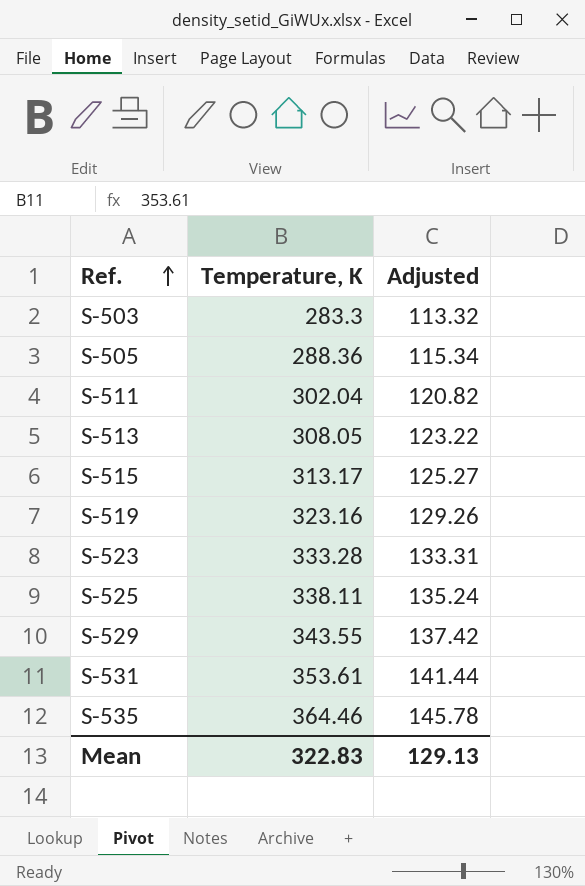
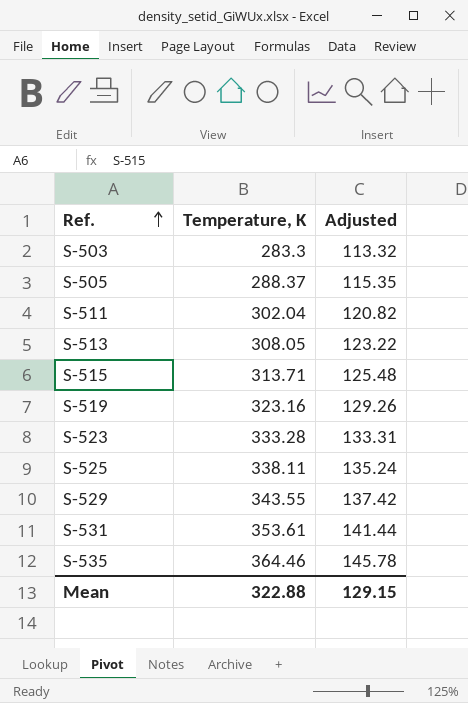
S-505 | Temperature, K: 288.36 -> 288.37
S-505 | Adjusted: 115.34 -> 115.35
S-515 | Temperature, K: 313.17 -> 313.71
S-515 | Adjusted: 125.27 -> 125.48
Mean | Temperature, K: 322.83 -> 322.88
Mean | Adjusted: 129.13 -> 129.15

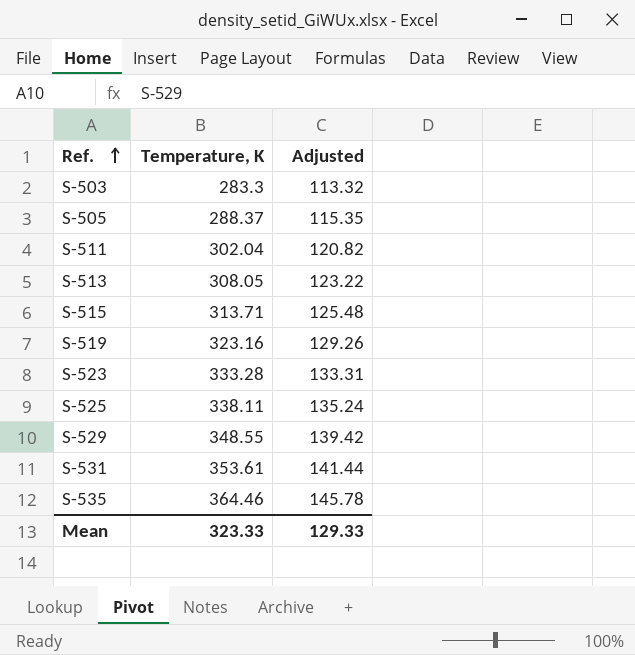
S-529 | Temperature, K: 343.55 -> 348.55
S-529 | Adjusted: 137.42 -> 139.42
Mean | Temperature, K: 322.88 -> 323.33
Mean | Adjusted: 129.15 -> 129.33

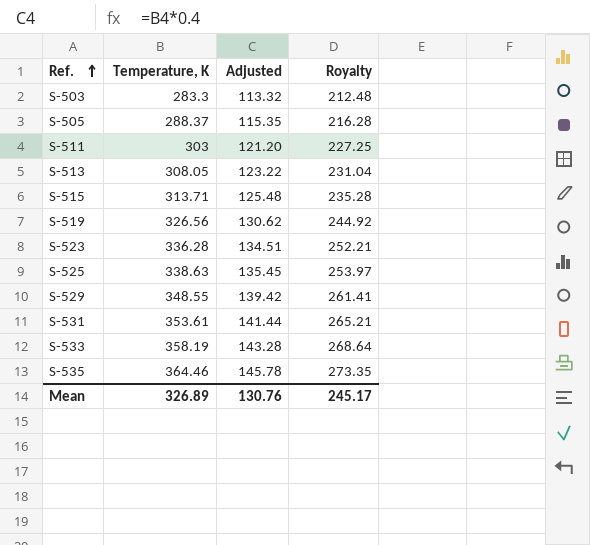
column Royalty | formula: none -> [Temperature, K] * 0.75
S-511 | Temperature, K: 302.04 -> 303
S-511 | Adjusted: 120.82 -> 121.20
S-519 | Temperature, K: 323.16 -> 326.56
S-519 | Adjusted: 129.26 -> 130.62
S-523 | Temperature, K: 333.28 -> 336.28
S-523 | Adjusted: 133.31 -> 134.51
S-525 | Temperature, K: 338.11 -> 338.63
S-525 | Adjusted: 135.24 -> 135.45
row S-533: none -> 358.19 | 143.28 | 268.64
Mean | Temperature, K: 323.33 -> 326.89
Mean | Adjusted: 129.33 -> 130.76

